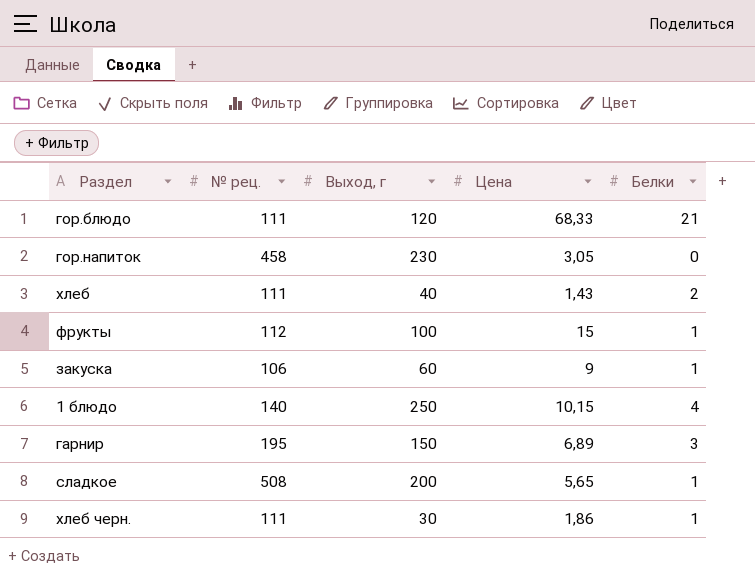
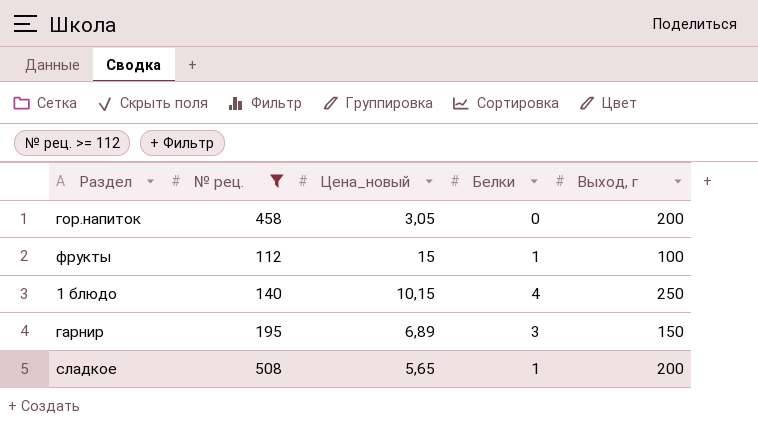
filter: none -> № рец. >= 112
column name: Цена -> Цена_новый
column Выход, г | position: 3 -> 5
гор.напиток | Выход, г: 230 -> 200

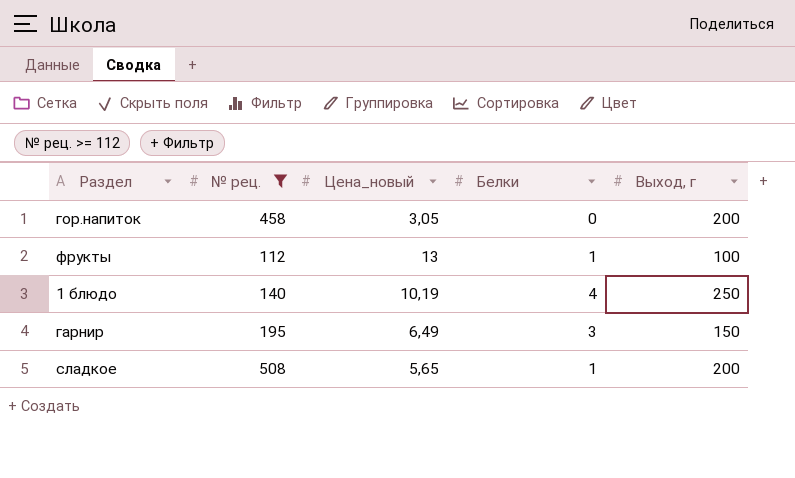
фрукты | Цена_новый: 15 -> 13
1 блюдо | Цена_новый: 10,15 -> 10,19
гарнир | Цена_новый: 6,89 -> 6,49

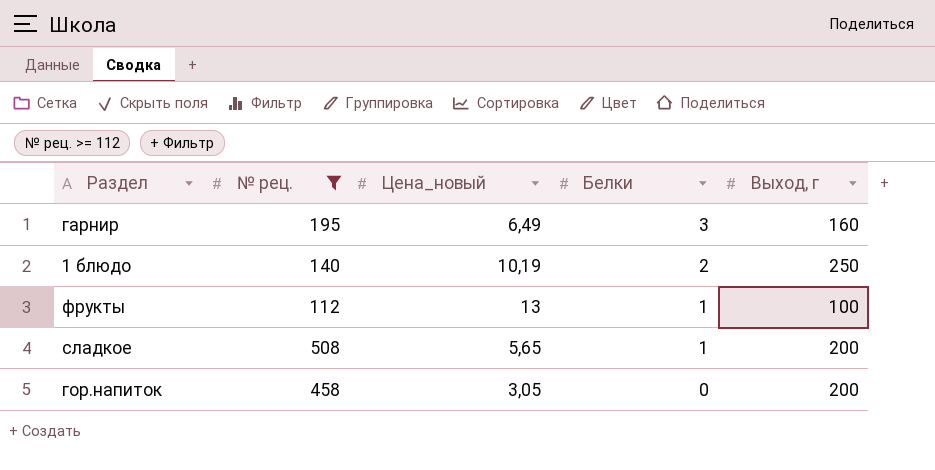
row order: none -> Белки descending
гарнир | Выход, г: 150 -> 160
1 блюдо | Белки: 4 -> 2

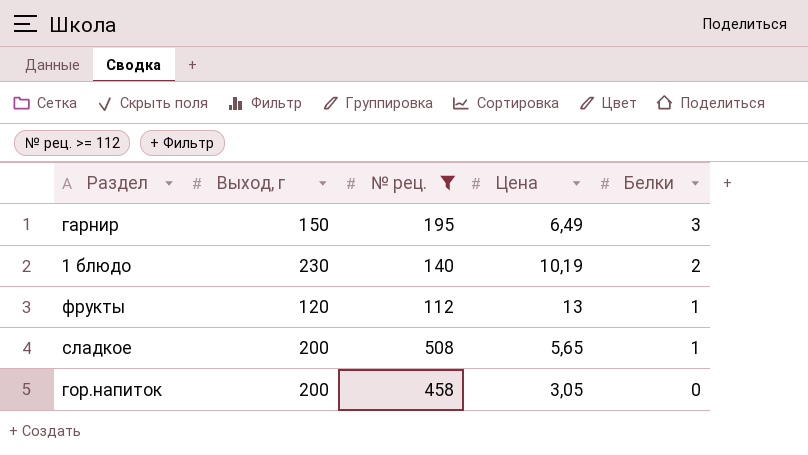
column Выход, г | position: 5 -> 2
column name: Цена_новый -> Цена
гарнир | Выход, г: 160 -> 150
1 блюдо | Выход, г: 250 -> 230
фрукты | Выход, г: 100 -> 120

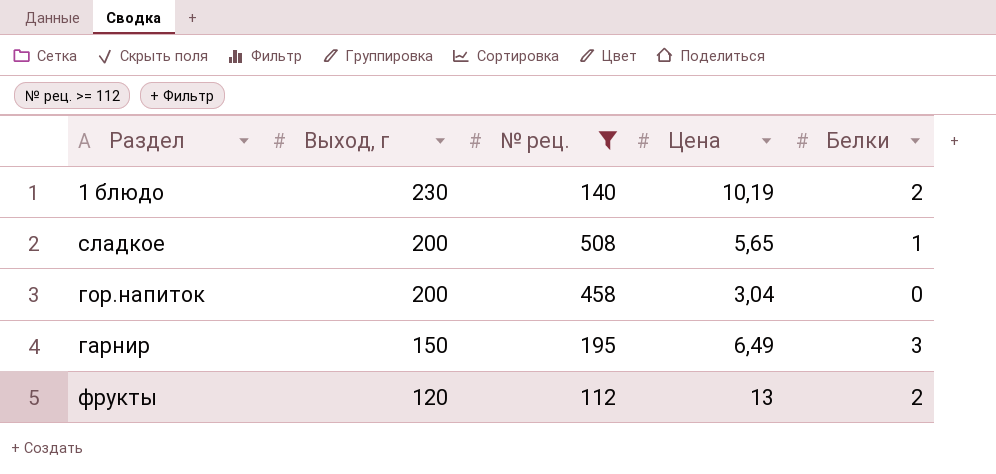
row order: Белки descending -> Выход, г descending
гор.напиток | Цена: 3,05 -> 3,04
фрукты | Белки: 1 -> 2

